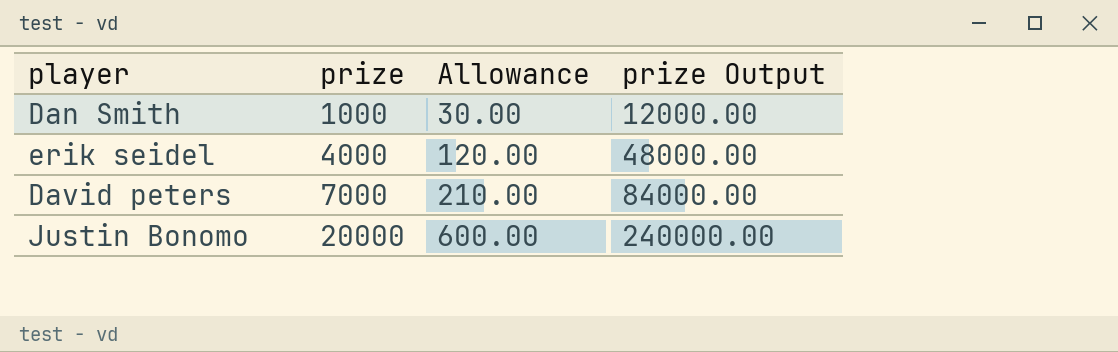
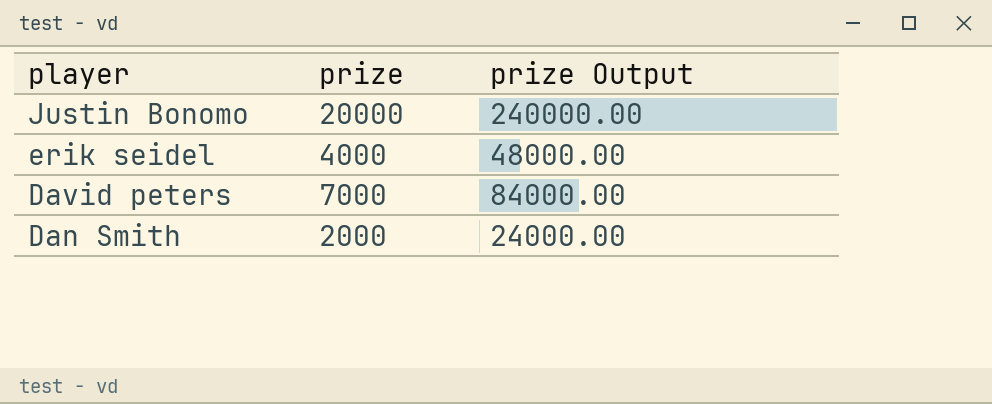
row order: prize ascending -> player descending
column Allowance | formula: [prize] * 0.03 -> none
Dan Smith | prize: 1000 -> 2000
Dan Smith | prize Output: 12000.00 -> 24000.00

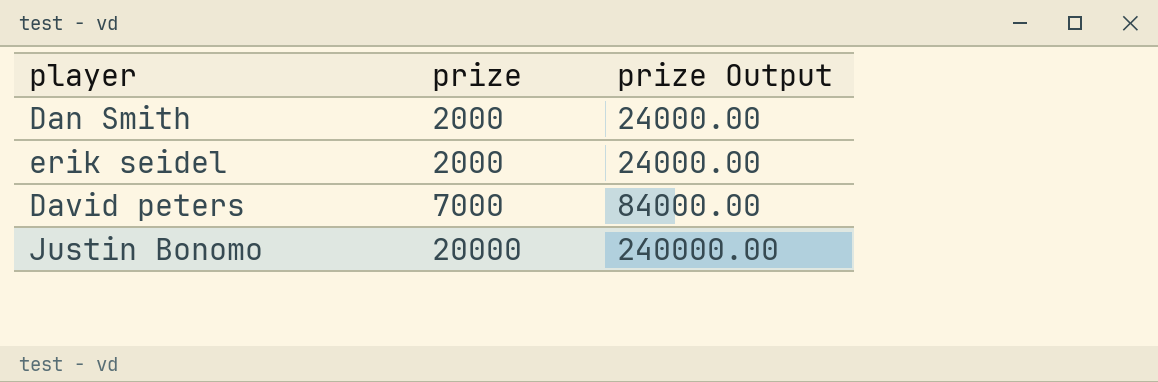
row order: player descending -> prize ascending
erik seidel | prize: 4000 -> 2000
erik seidel | prize Output: 48000.00 -> 24000.00

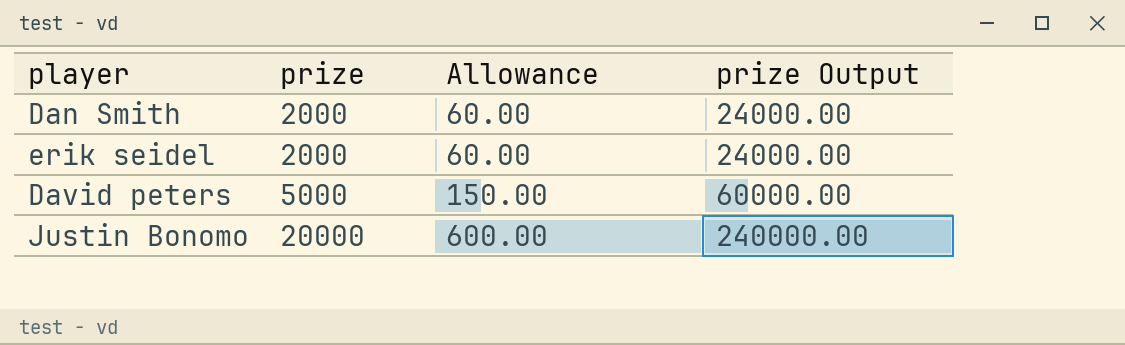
column Allowance | formula: none -> [prize] * 0.03
David peters | prize: 7000 -> 5000
David peters | prize Output: 84000.00 -> 60000.00

